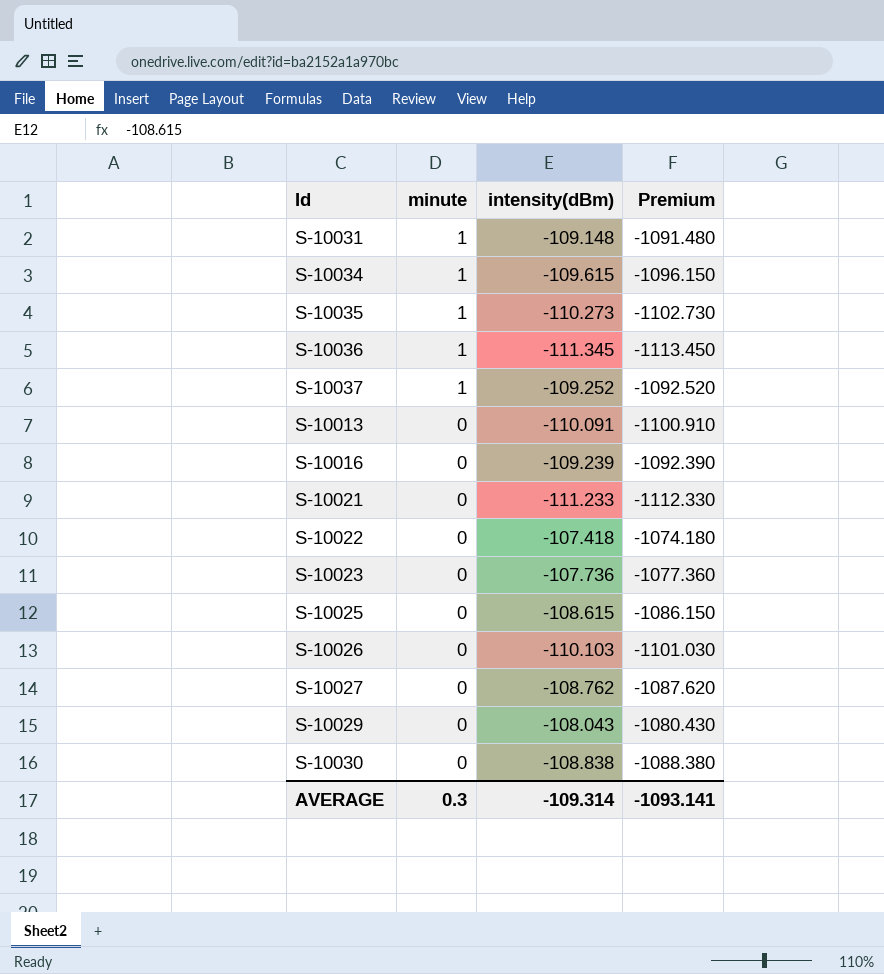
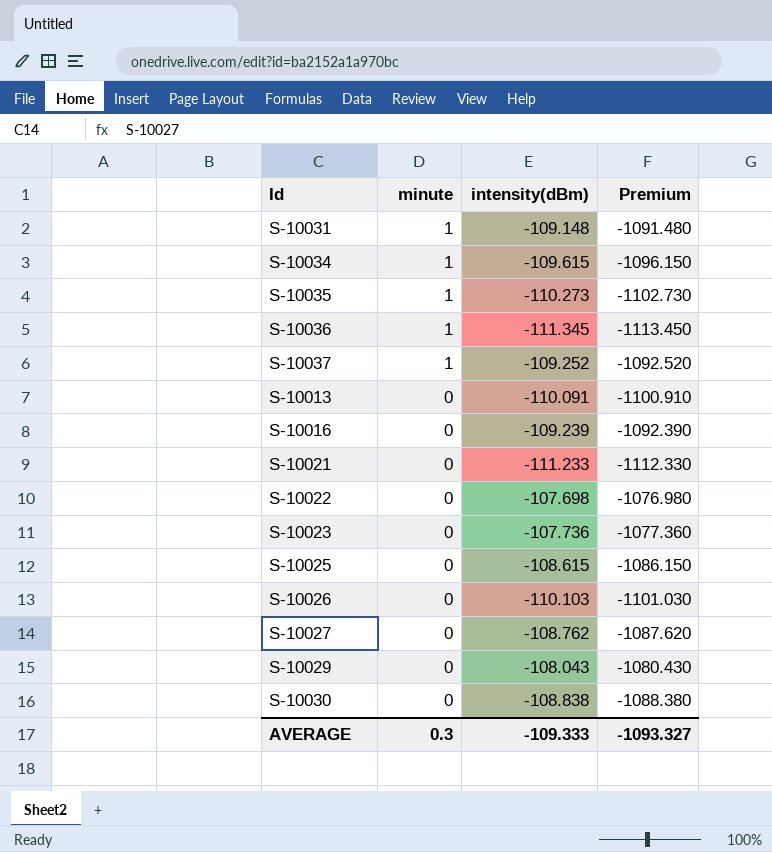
S-10022 | intensity(dBm): -107.418 -> -107.698
S-10022 | Premium: -1074.180 -> -1076.980
AVERAGE | intensity(dBm): -109.314 -> -109.333
AVERAGE | Premium: -1093.141 -> -1093.327

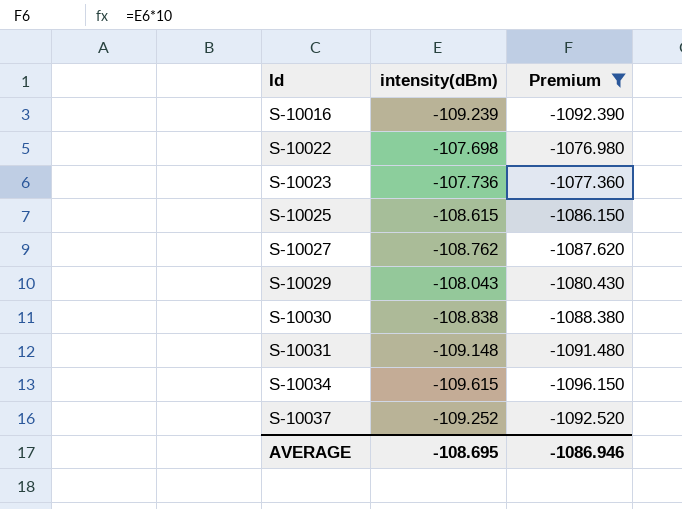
filter: none -> Premium >= -1096.150
row order: minute descending -> Id ascending
column minute | position: 2 -> none
AVERAGE | intensity(dBm): -109.333 -> -108.695
AVERAGE | Premium: -1093.327 -> -1086.946

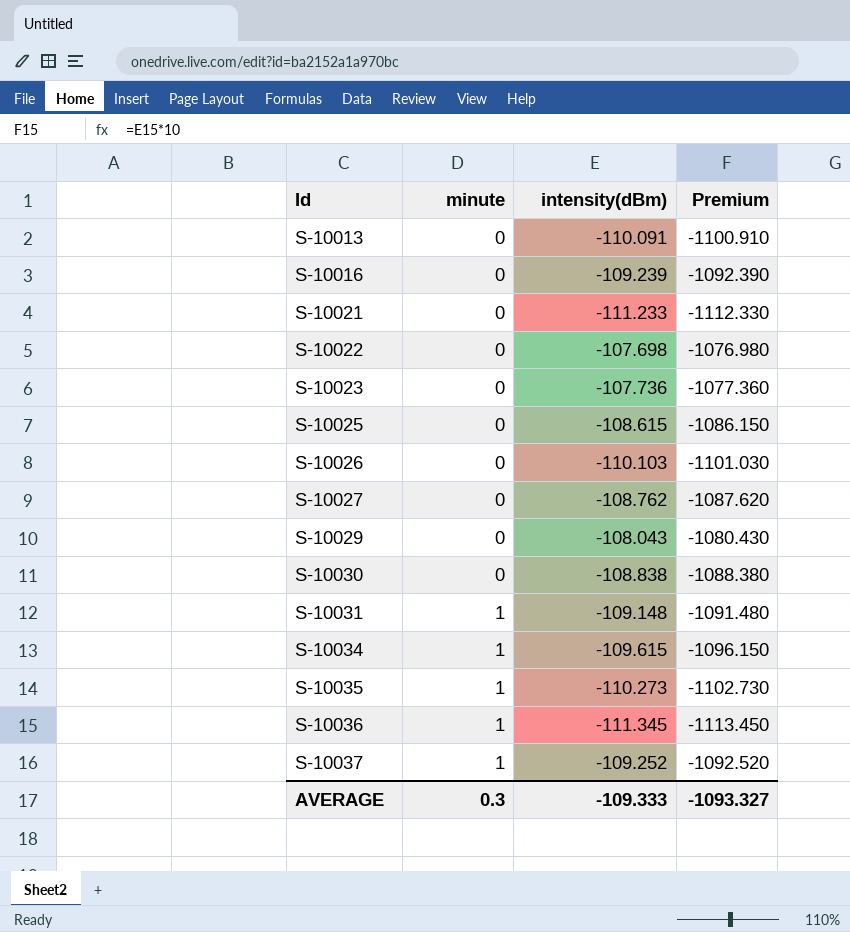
filter: Premium >= -1096.150 -> none
column minute | position: none -> 2
AVERAGE | intensity(dBm): -108.695 -> -109.333
AVERAGE | Premium: -1086.946 -> -1093.327

